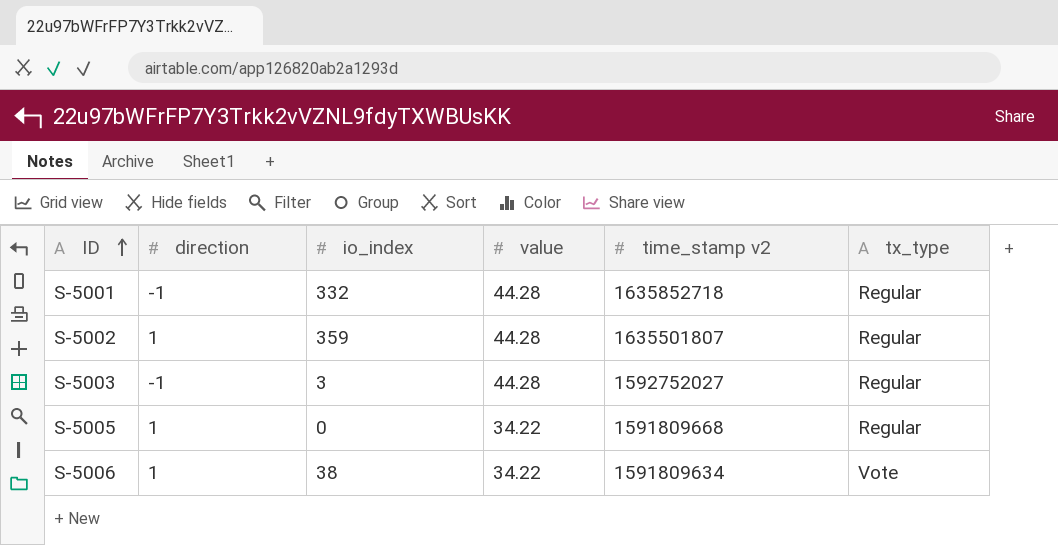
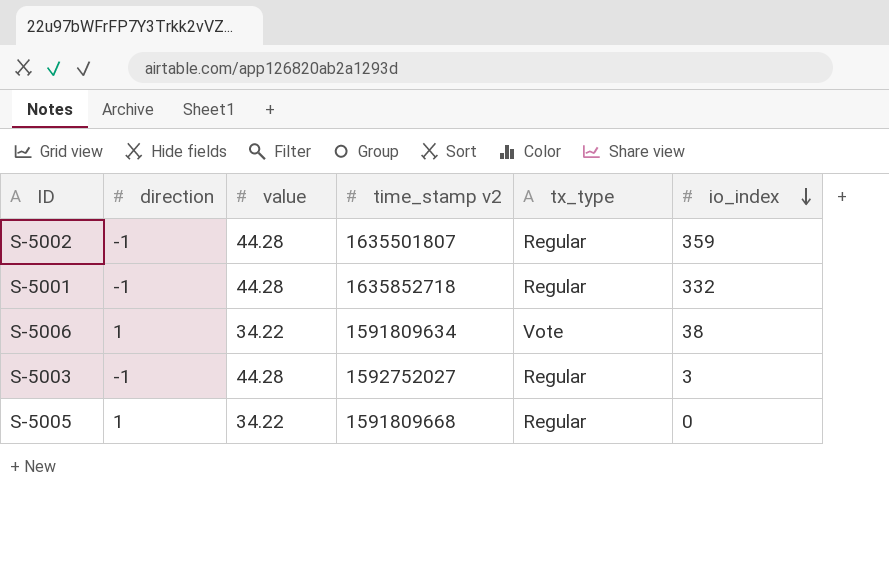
row order: ID ascending -> io_index descending
column io_index | position: 3 -> 6
S-5002 | direction: 1 -> -1

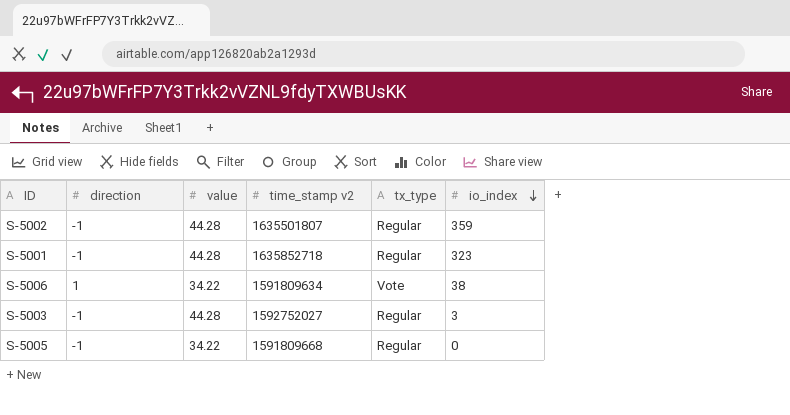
S-5001 | io_index: 332 -> 323
S-5005 | direction: 1 -> -1

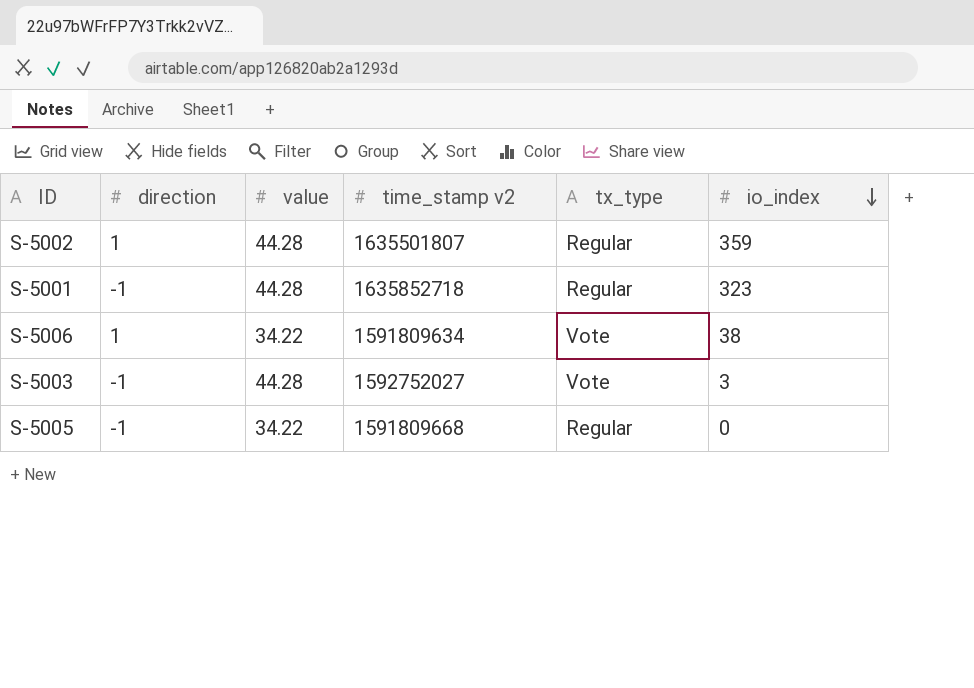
S-5002 | direction: -1 -> 1
S-5003 | tx_type: Regular -> Vote

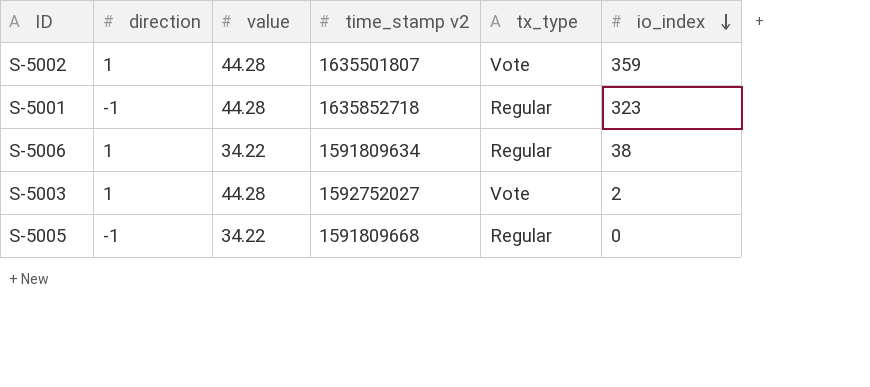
S-5002 | tx_type: Regular -> Vote
S-5006 | tx_type: Vote -> Regular
S-5003 | direction: -1 -> 1
S-5003 | io_index: 3 -> 2

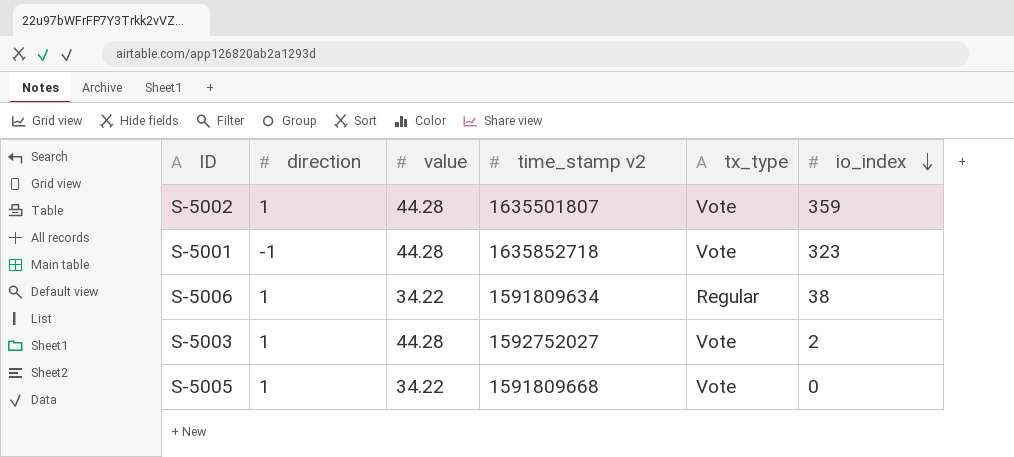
S-5001 | tx_type: Regular -> Vote
S-5005 | direction: -1 -> 1
S-5005 | tx_type: Regular -> Vote

